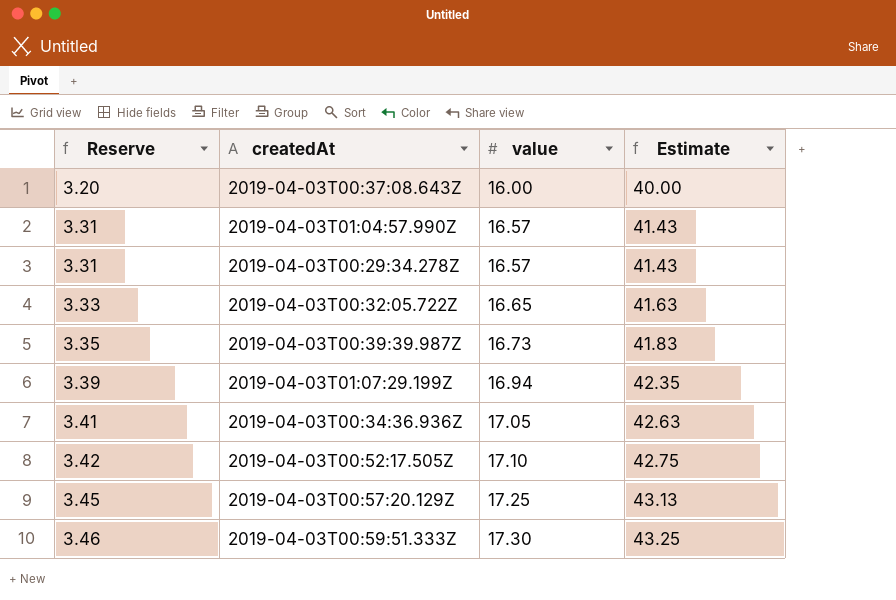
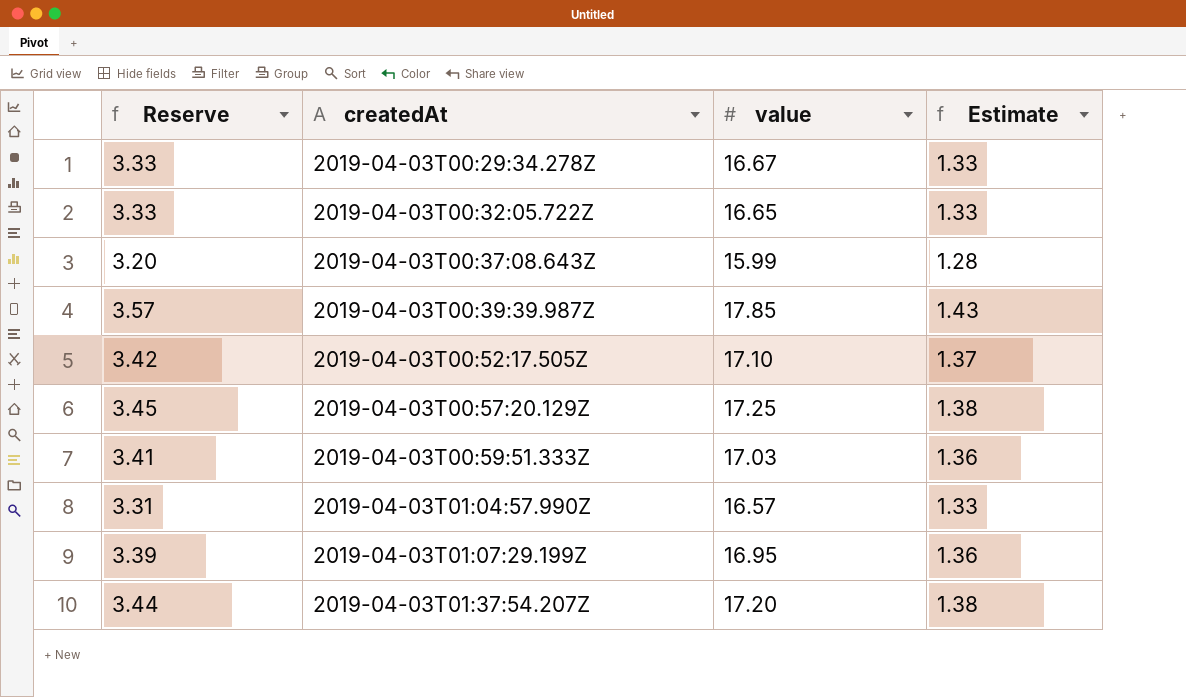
row order: Reserve ascending -> createdAt ascending
column Estimate | formula: [value] * 2.5 -> [value] * 0.08
row 2019-04-03T00:34:36.936Z: 3.41 | 17.05 | 42.63 -> none
2019-04-03T00:29:34.278Z | Reserve: 3.31 -> 3.33
2019-04-03T00:29:34.278Z | value: 16.57 -> 16.67
2019-04-03T00:37:08.643Z | value: 16.00 -> 15.99
2019-04-03T00:39:39.987Z | Reserve: 3.35 -> 3.57
2019-04-03T00:39:39.987Z | value: 16.73 -> 17.85
2019-04-03T00:59:51.333Z | Reserve: 3.46 -> 3.41
2019-04-03T00:59:51.333Z | value: 17.30 -> 17.03
2019-04-03T01:07:29.199Z | value: 16.94 -> 16.95
row 2019-04-03T01:37:54.207Z: none -> 3.44 | 17.20 | 1.38

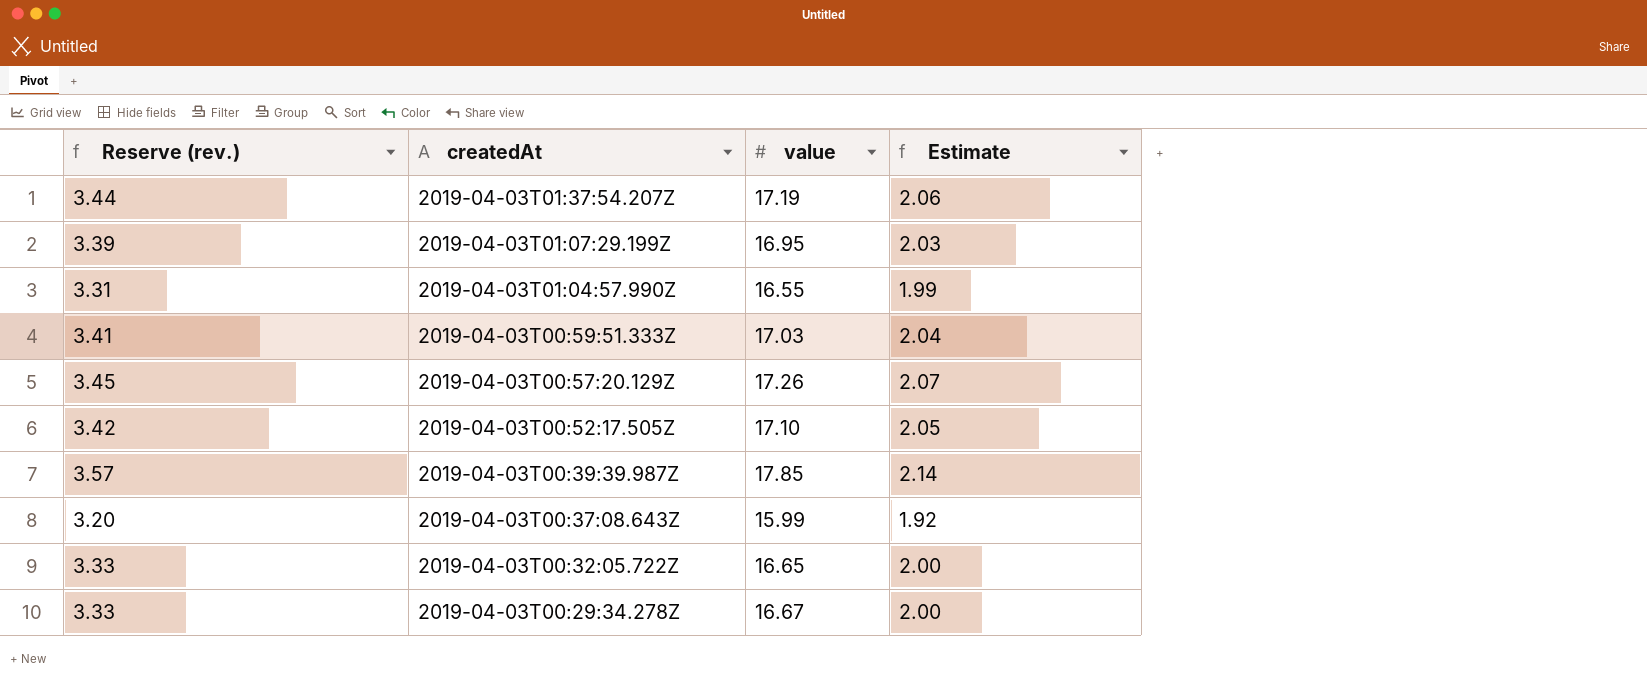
row order: createdAt ascending -> createdAt descending
column name: Reserve -> Reserve (rev.)
column Estimate | formula: [value] * 0.08 -> [value] * 0.12
2019-04-03T01:37:54.207Z | value: 17.20 -> 17.19
2019-04-03T01:04:57.990Z | value: 16.57 -> 16.55
2019-04-03T00:57:20.129Z | value: 17.25 -> 17.26

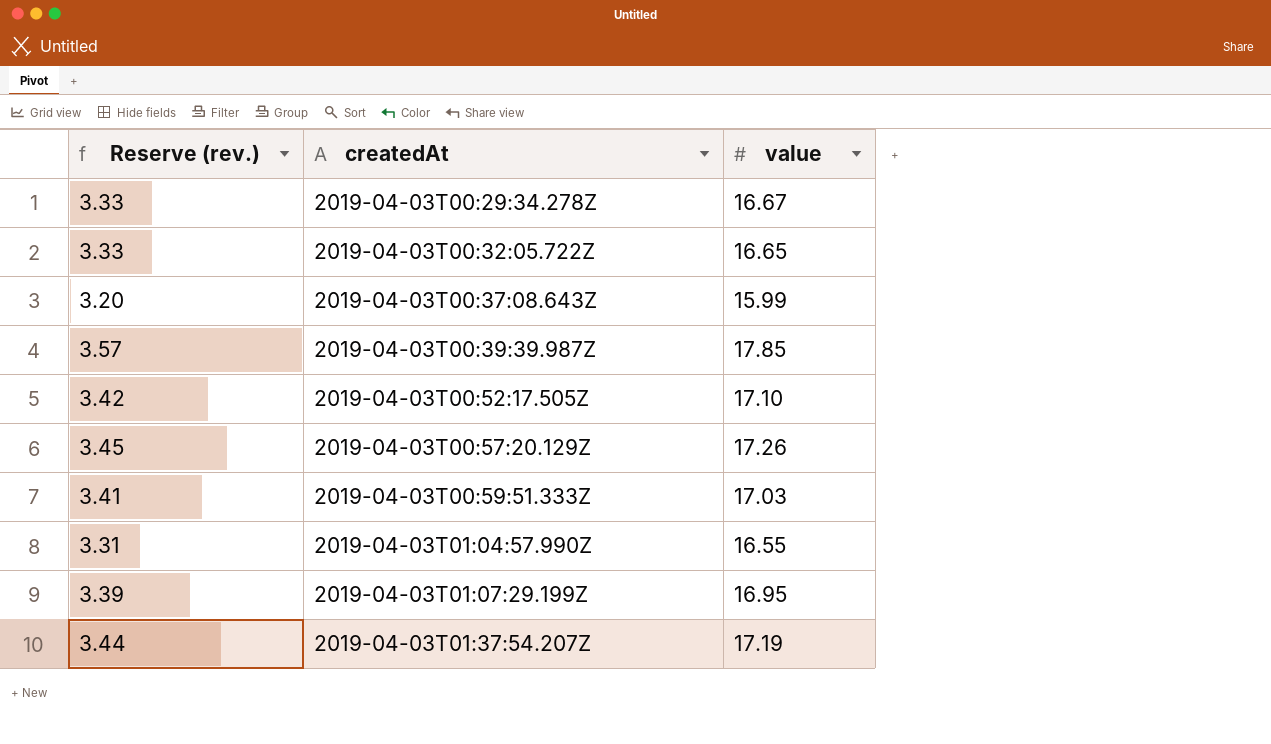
row order: createdAt descending -> createdAt ascending
column Estimate | formula: [value] * 0.12 -> none

